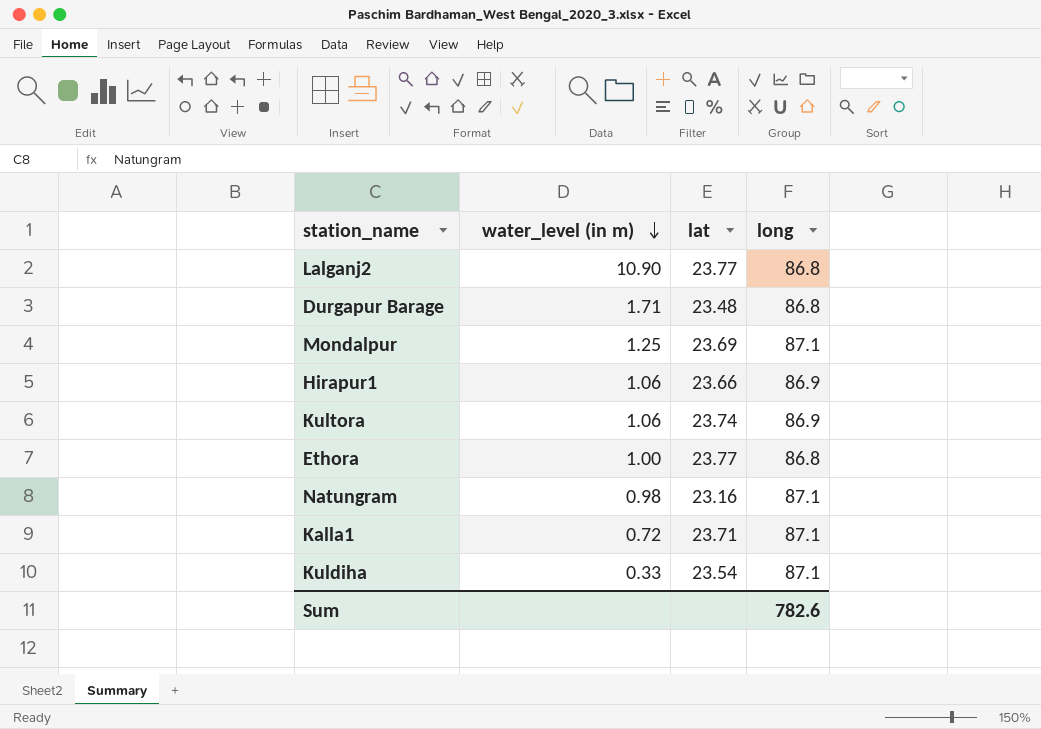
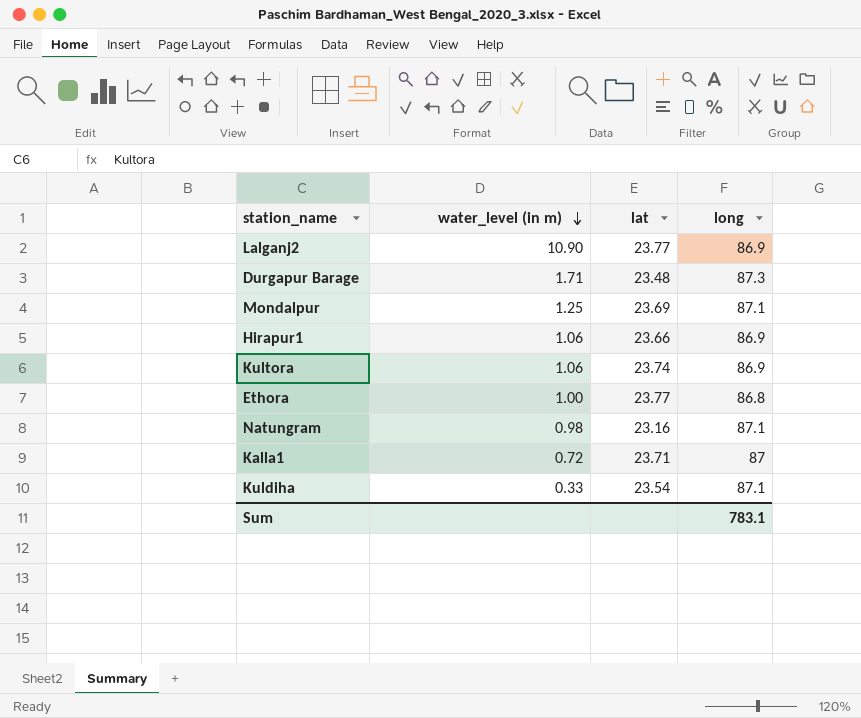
Lalganj2 | long: 86.8 -> 86.9
Durgapur Barage | long: 86.8 -> 87.3
Kalla1 | long: 87.1 -> 87
Sum | long: 782.6 -> 783.1

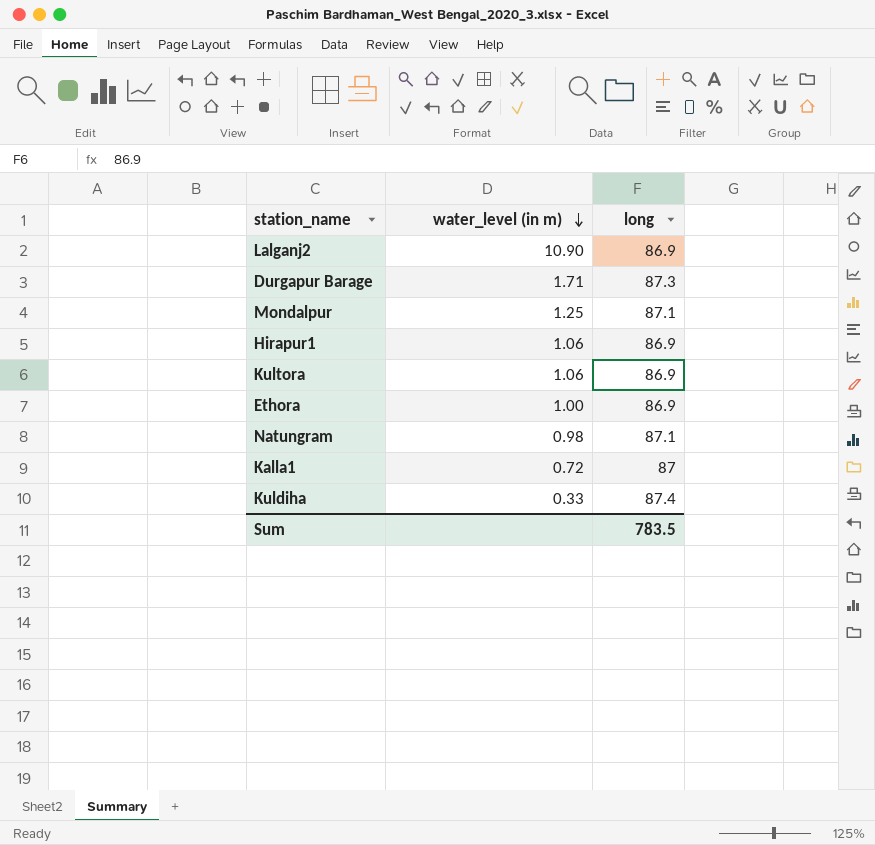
column lat | position: 3 -> none
Ethora | long: 86.8 -> 86.9
Kuldiha | long: 87.1 -> 87.4
Sum | long: 783.1 -> 783.5

